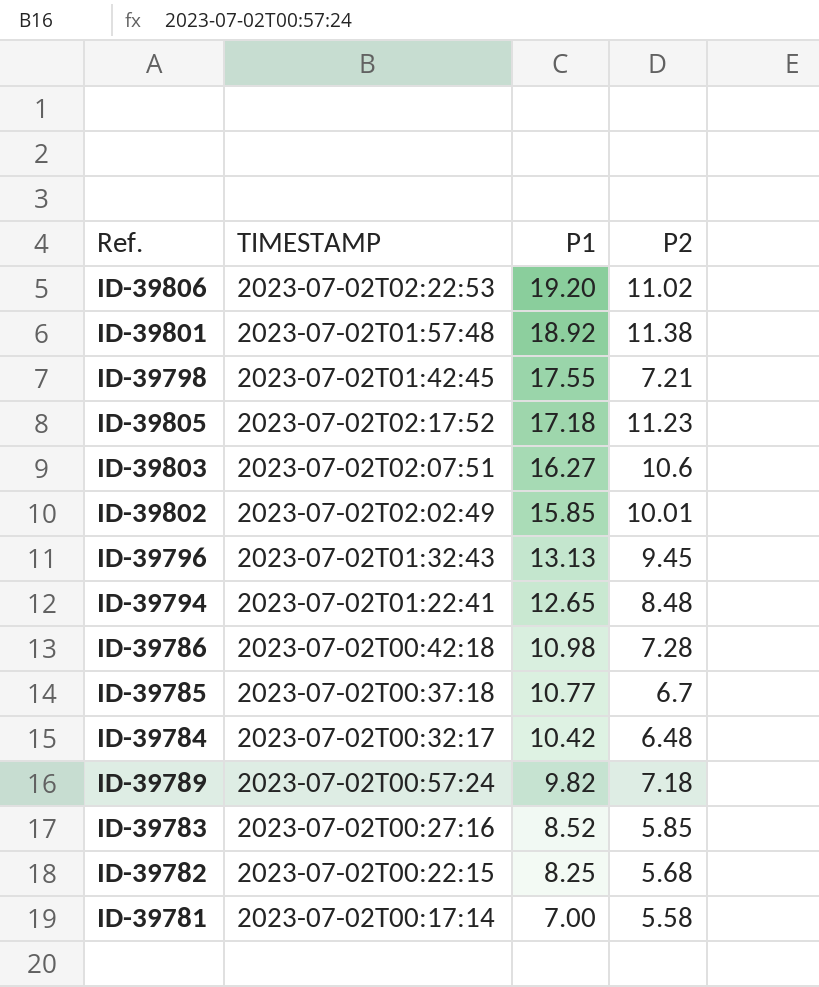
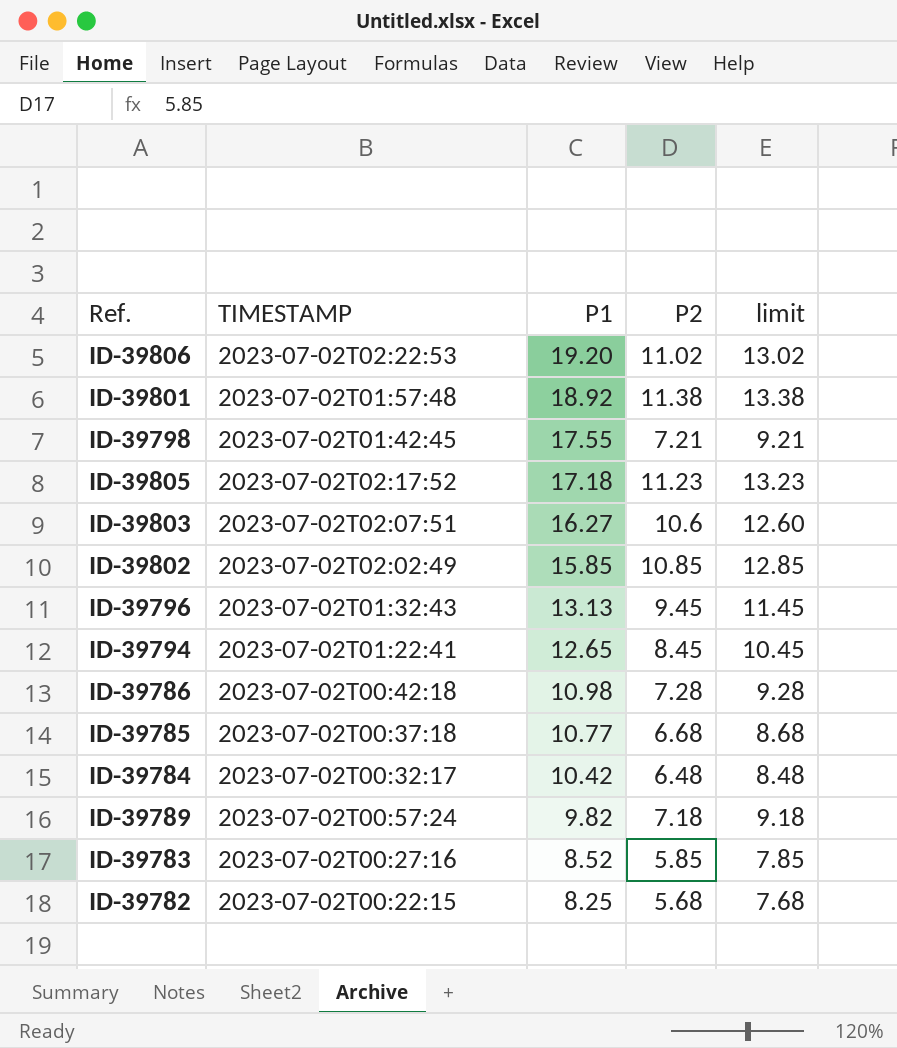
column limit | formula: none -> [P2] + 2
row ID-39781: 2023-07-02T00:17:14 | 7.00 | 5.58 -> none
ID-39802 | P2: 10.01 -> 10.85
ID-39794 | P2: 8.48 -> 8.45
ID-39785 | P2: 6.7 -> 6.68

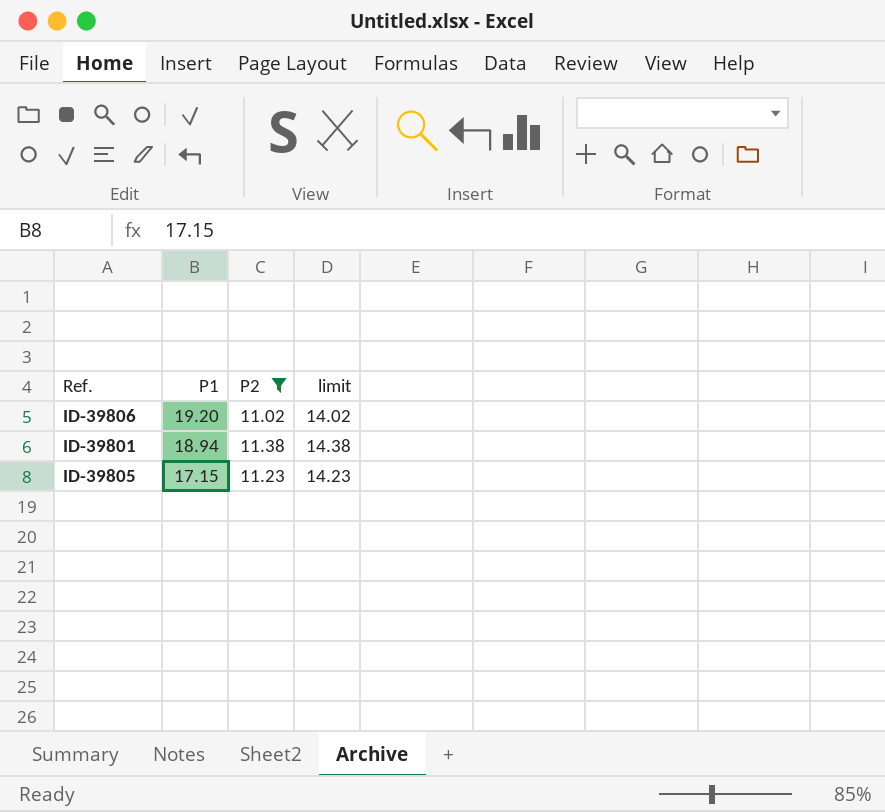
filter: none -> P2 >= 11.02
column TIMESTAMP | position: 2 -> none
column limit | formula: [P2] + 2 -> [P2] + 3
ID-39801 | P1: 18.92 -> 18.94
ID-39805 | P1: 17.18 -> 17.15

